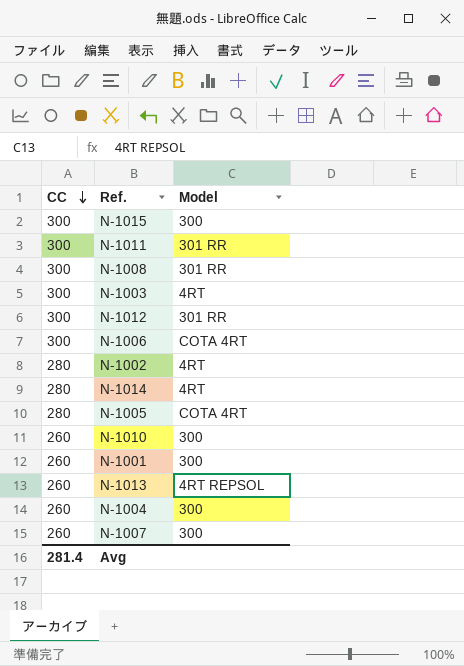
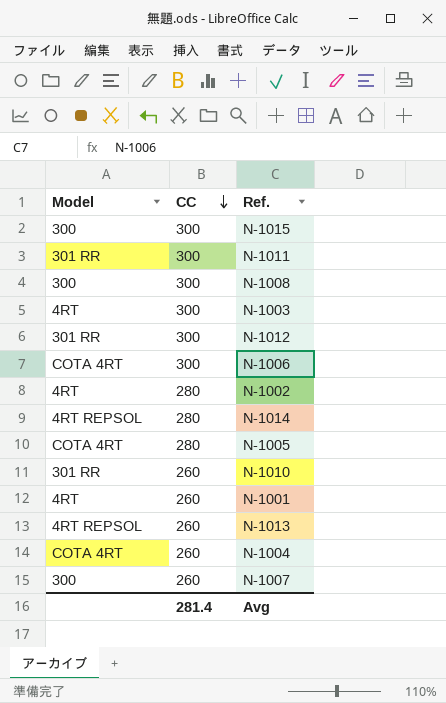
column Model | position: 3 -> 1
N-1008 | Model: 301 RR -> 300
N-1014 | Model: 4RT -> 4RT REPSOL
N-1010 | Model: 300 -> 301 RR
N-1001 | Model: 300 -> 4RT
N-1004 | Model: 300 -> COTA 4RT

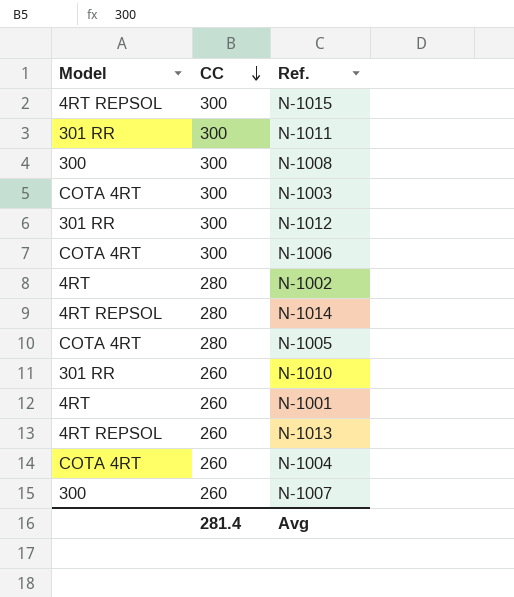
N-1015 | Model: 300 -> 4RT REPSOL
N-1003 | Model: 4RT -> COTA 4RT

